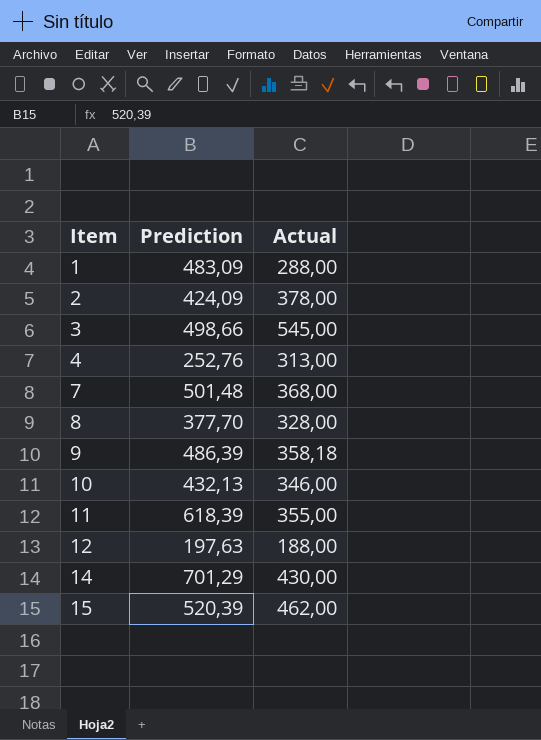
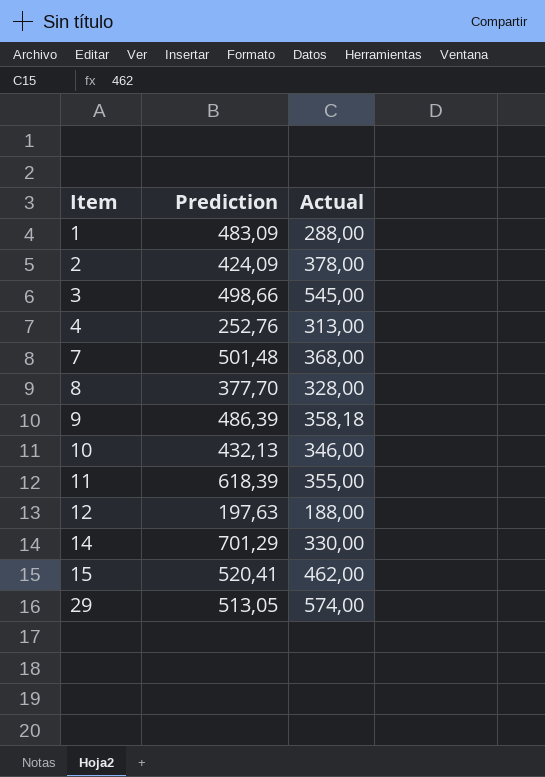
14 | Actual: 430,00 -> 330,00
15 | Prediction: 520,39 -> 520,41
row 29: none -> 513,05 | 574,00

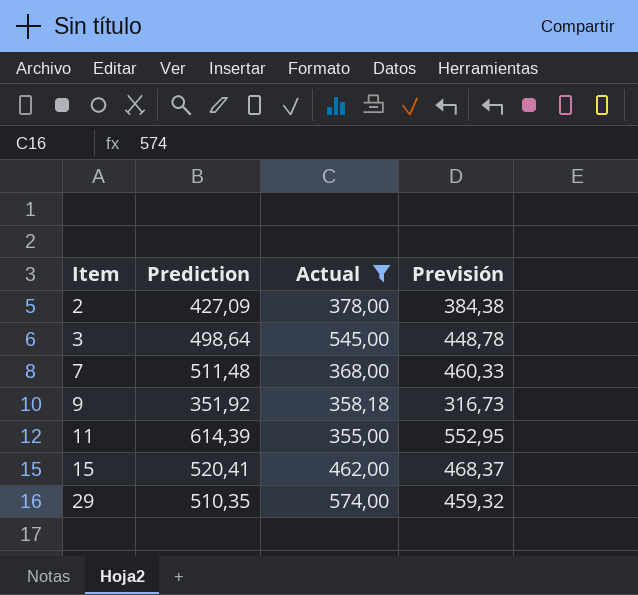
filter: none -> Actual >= 355,00
column Previsión | formula: none -> [Prediction] * 0,9
2 | Prediction: 424,09 -> 427,09
3 | Prediction: 498,66 -> 498,64
7 | Prediction: 501,48 -> 511,48
9 | Prediction: 486,39 -> 351,92
11 | Prediction: 618,39 -> 614,39
29 | Prediction: 513,05 -> 510,35

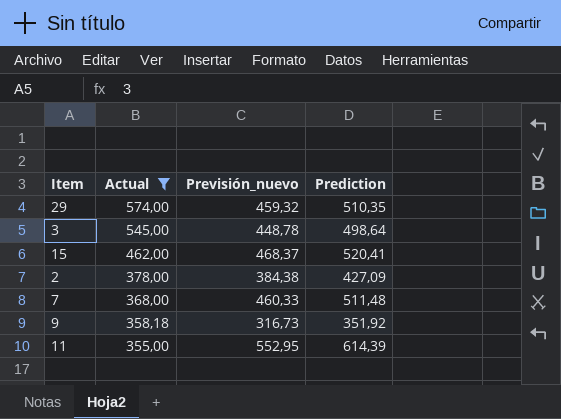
row order: Item ascending -> Actual descending
column name: Previsión -> Previsión_nuevo
column Prediction | position: 2 -> 4

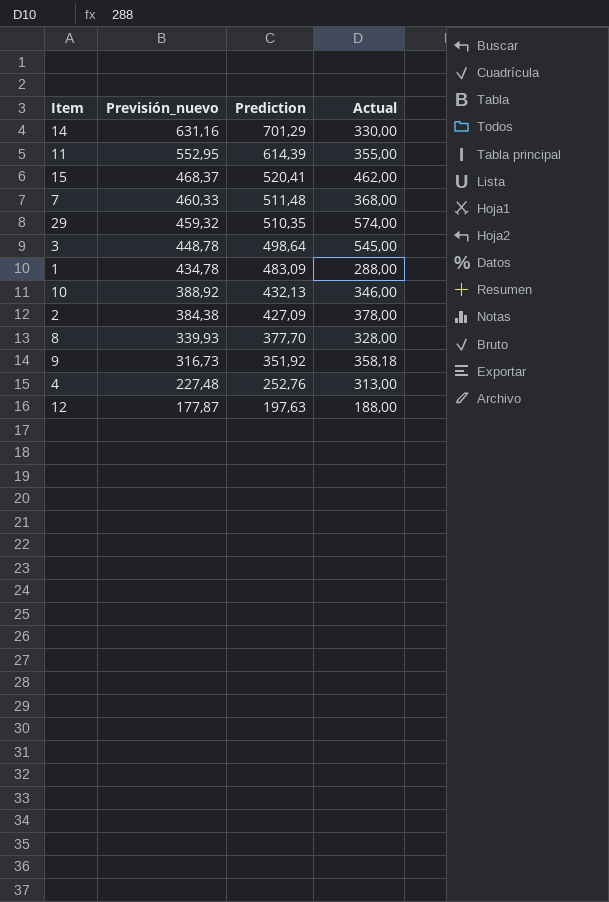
filter: Actual >= 355,00 -> none
row order: Actual descending -> Previsión_nuevo descending
column Actual | position: 2 -> 4

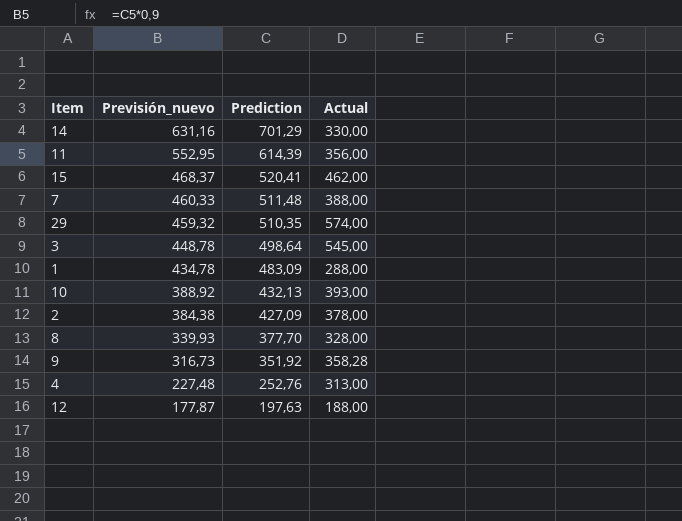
11 | Actual: 355,00 -> 356,00
7 | Actual: 368,00 -> 388,00
10 | Actual: 346,00 -> 393,00
9 | Actual: 358,18 -> 358,28

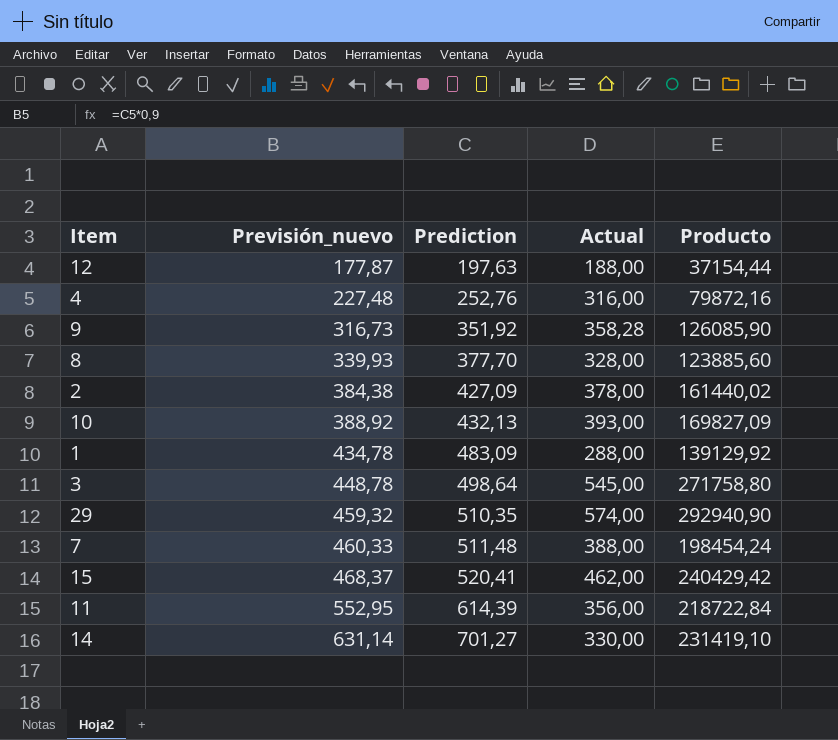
row order: Previsión_nuevo descending -> Previsión_nuevo ascending
column Producto | formula: none -> [Prediction] * [Actual]
4 | Actual: 313,00 -> 316,00
14 | Previsión_nuevo: 631,16 -> 631,14
14 | Prediction: 701,29 -> 701,27

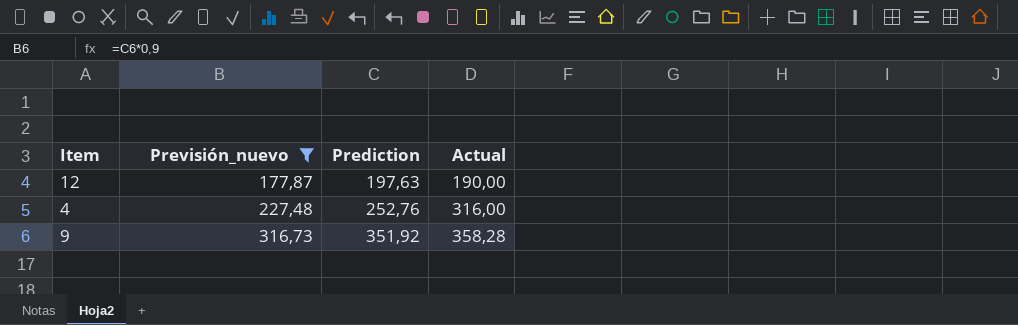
filter: none -> Previsión_nuevo <= 316,73
column Producto | formula: [Prediction] * [Actual] -> none
12 | Actual: 188,00 -> 190,00

